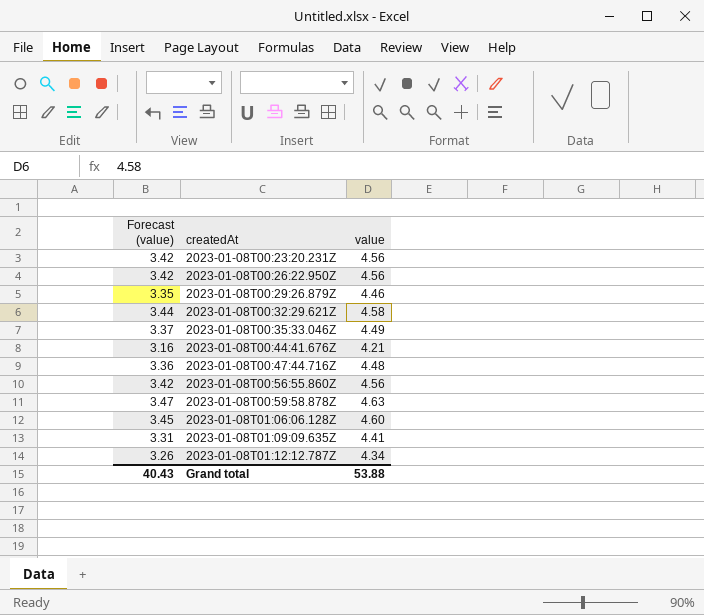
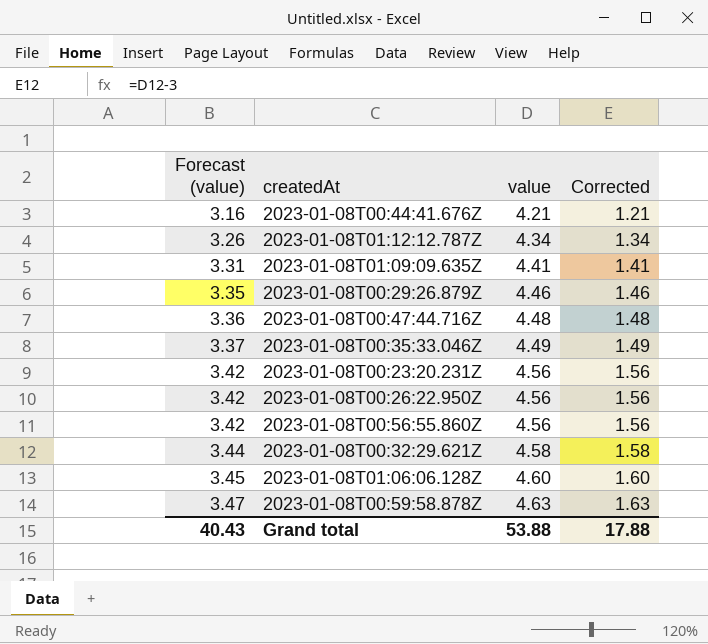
row order: createdAt ascending -> Forecast (value) ascending
column Corrected | formula: none -> [value] - 3

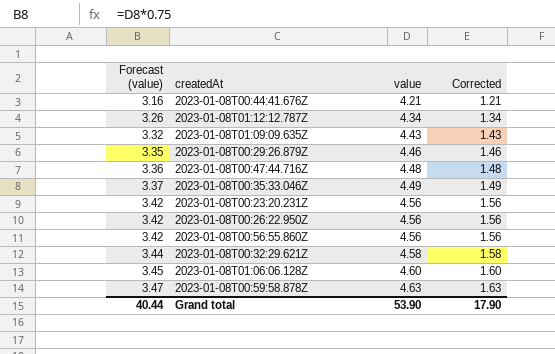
2023-01-08T01:09:09.635Z | Forecast (value): 3.31 -> 3.32
2023-01-08T01:09:09.635Z | value: 4.41 -> 4.43
2023-01-08T01:09:09.635Z | Corrected: 1.41 -> 1.43
Grand total | Forecast (value): 40.43 -> 40.44
Grand total | value: 53.88 -> 53.90
Grand total | Corrected: 17.88 -> 17.90

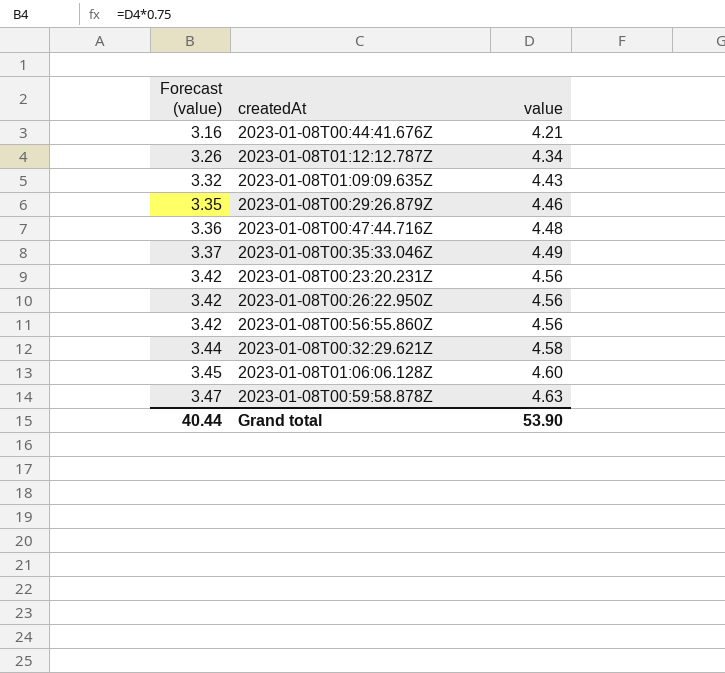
column Corrected | formula: [value] - 3 -> none

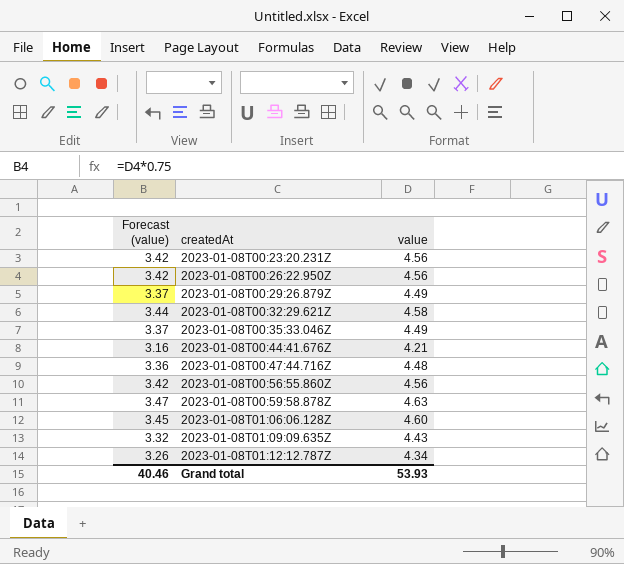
row order: Forecast (value) ascending -> createdAt ascending
2023-01-08T00:29:26.879Z | Forecast (value): 3.35 -> 3.37
2023-01-08T00:29:26.879Z | value: 4.46 -> 4.49
Grand total | Forecast (value): 40.44 -> 40.46
Grand total | value: 53.90 -> 53.93

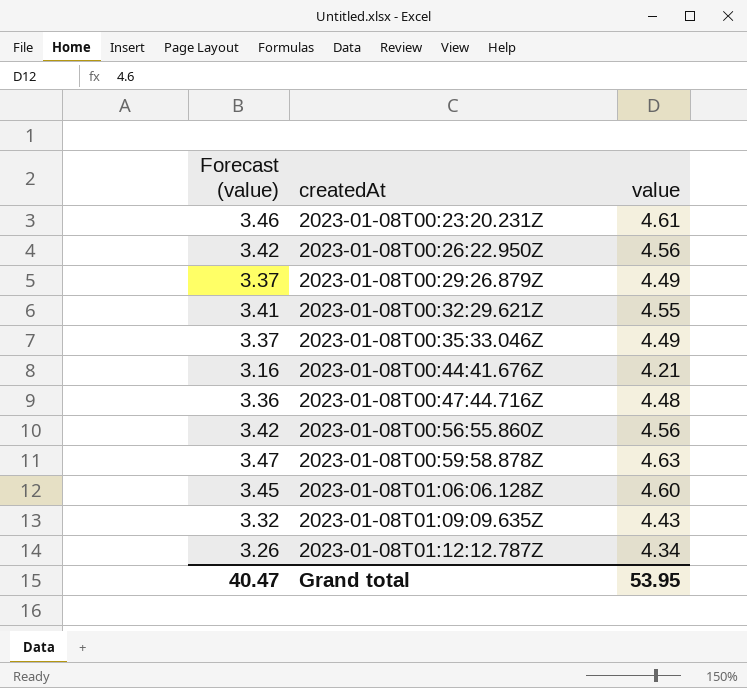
2023-01-08T00:23:20.231Z | Forecast (value): 3.42 -> 3.46
2023-01-08T00:23:20.231Z | value: 4.56 -> 4.61
2023-01-08T00:32:29.621Z | Forecast (value): 3.44 -> 3.41
2023-01-08T00:32:29.621Z | value: 4.58 -> 4.55
Grand total | Forecast (value): 40.46 -> 40.47
Grand total | value: 53.93 -> 53.95

